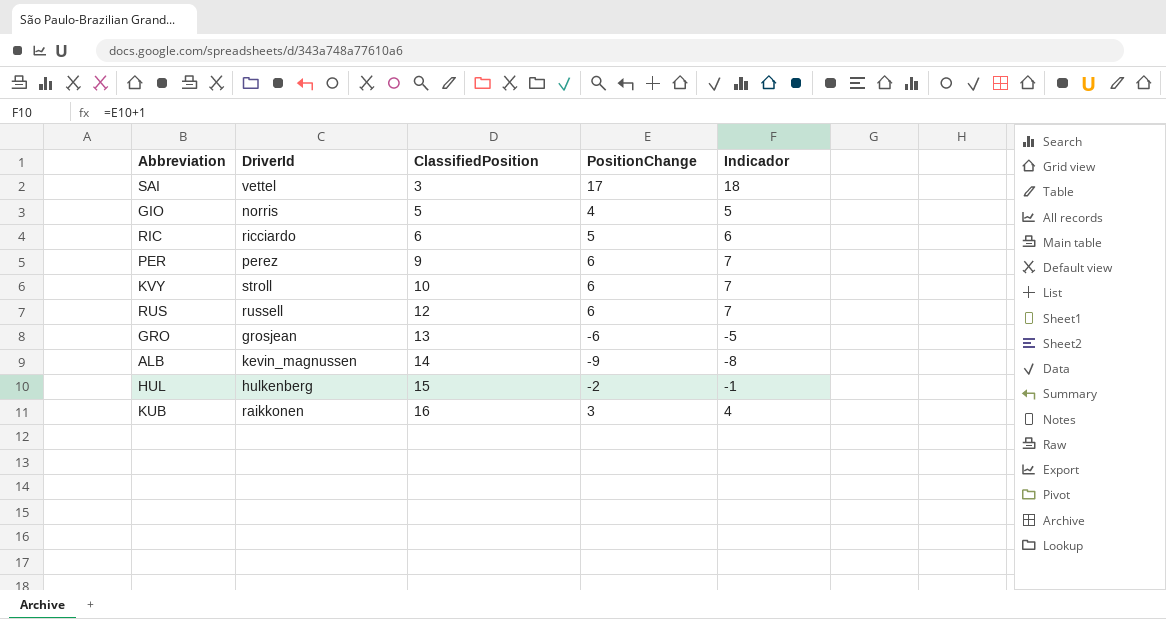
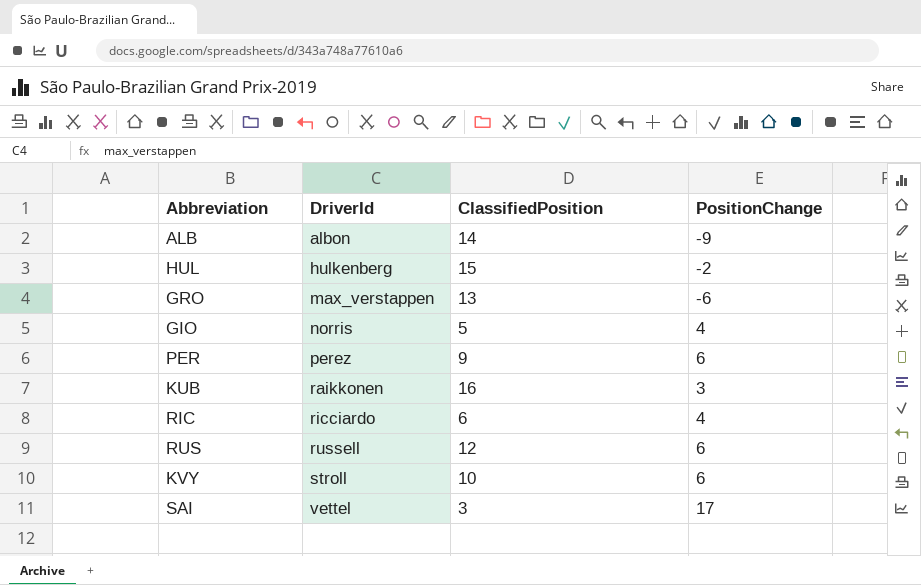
row order: ClassifiedPosition ascending -> DriverId ascending
column Indicador | formula: [PositionChange] + 1 -> none
ALB | DriverId: kevin_magnussen -> albon
GRO | DriverId: grosjean -> max_verstappen
RIC | PositionChange: 5 -> 4

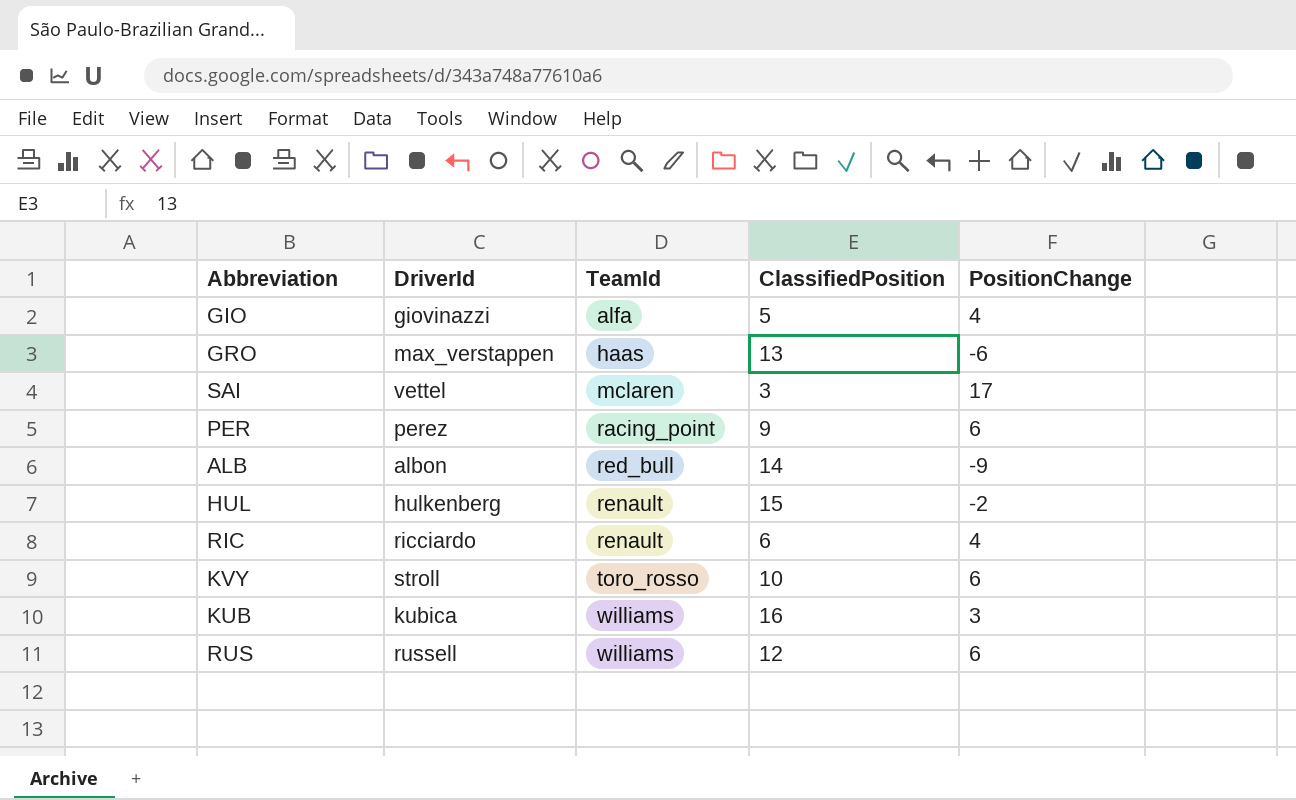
row order: DriverId ascending -> TeamId ascending
column TeamId | position: none -> 3
GIO | DriverId: norris -> giovinazzi
KUB | DriverId: raikkonen -> kubica

